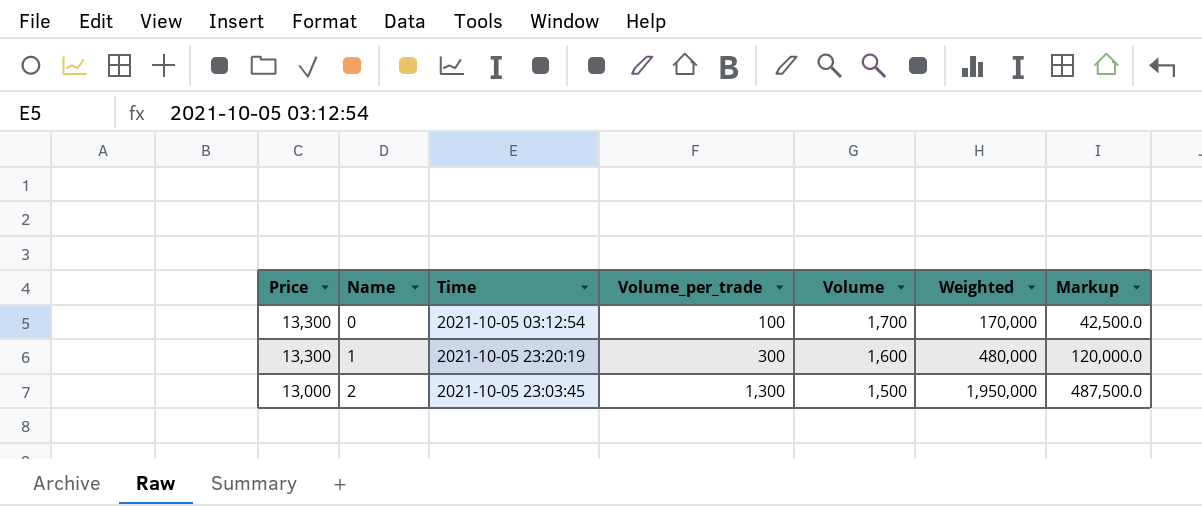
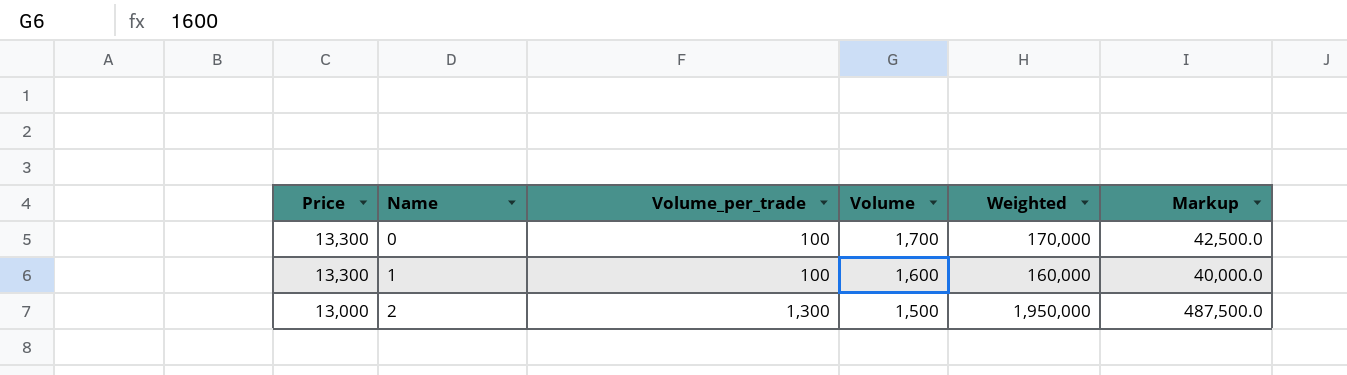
column Time | position: 3 -> none
1 | Volume_per_trade: 300 -> 100
1 | Weighted: 480,000 -> 160,000
1 | Markup: 120,000.0 -> 40,000.0

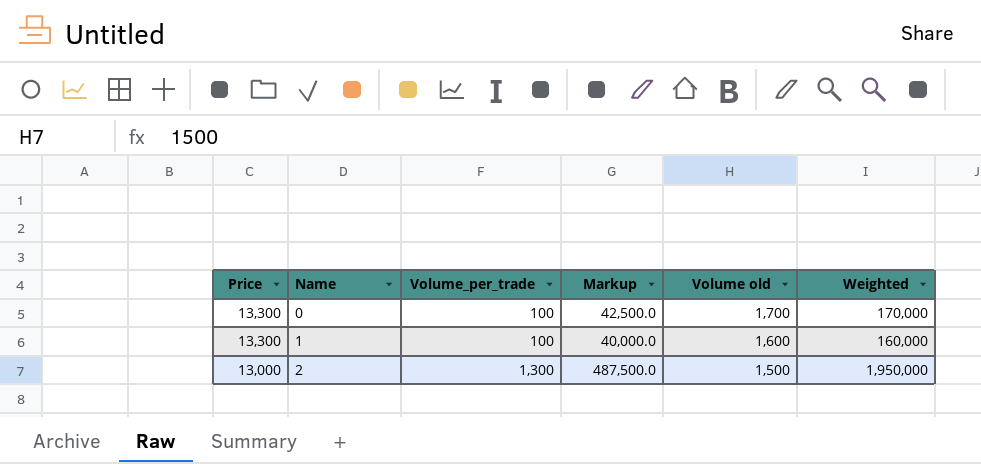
column Markup | position: 6 -> 4
column name: Volume -> Volume old

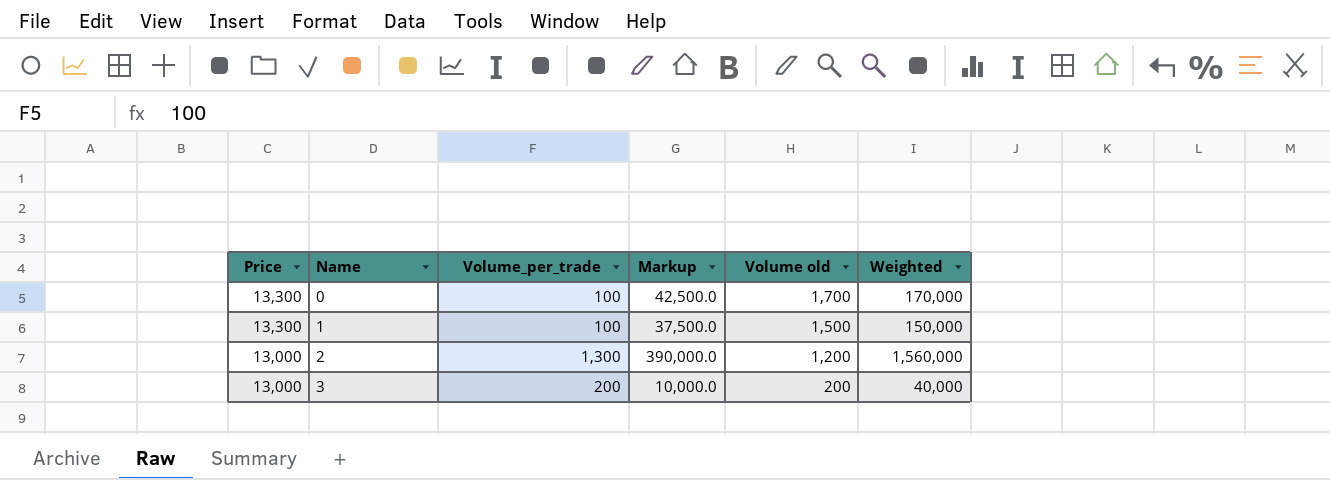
1 | Markup: 40,000.0 -> 37,500.0
1 | Volume old: 1,600 -> 1,500
1 | Weighted: 160,000 -> 150,000
2 | Markup: 487,500.0 -> 390,000.0
2 | Volume old: 1,500 -> 1,200
2 | Weighted: 1,950,000 -> 1,560,000
row 3: none -> 13,000 | 200 | 10,000.0 | 200 | 40,000

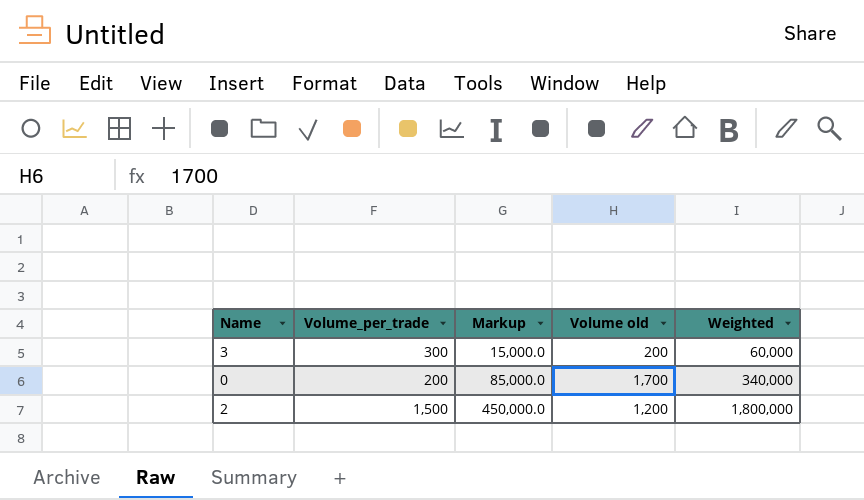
row order: Price descending -> Markup ascending
column Price | position: 1 -> none
row 1: 13,300 | 100 | 37,500.0 | 1,500 | 150,000 -> none
3 | Volume_per_trade: 200 -> 300
3 | Markup: 10,000.0 -> 15,000.0
3 | Weighted: 40,000 -> 60,000
0 | Volume_per_trade: 100 -> 200
0 | Markup: 42,500.0 -> 85,000.0
0 | Weighted: 170,000 -> 340,000
2 | Volume_per_trade: 1,300 -> 1,500
2 | Markup: 390,000.0 -> 450,000.0
2 | Weighted: 1,560,000 -> 1,800,000

